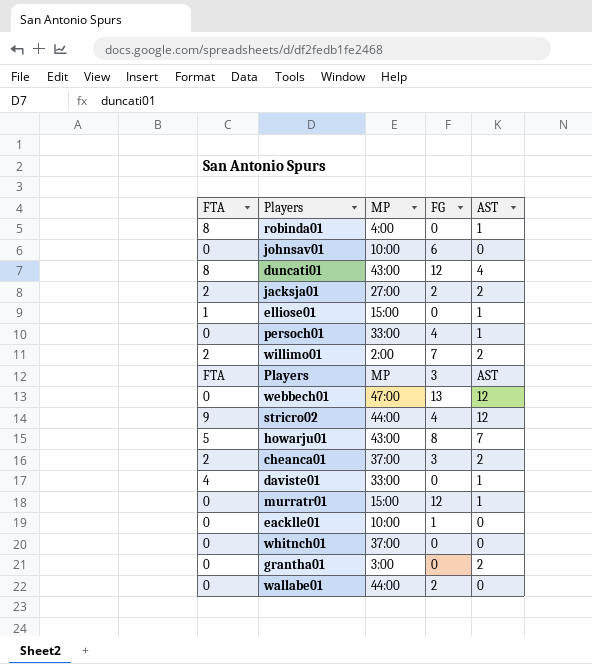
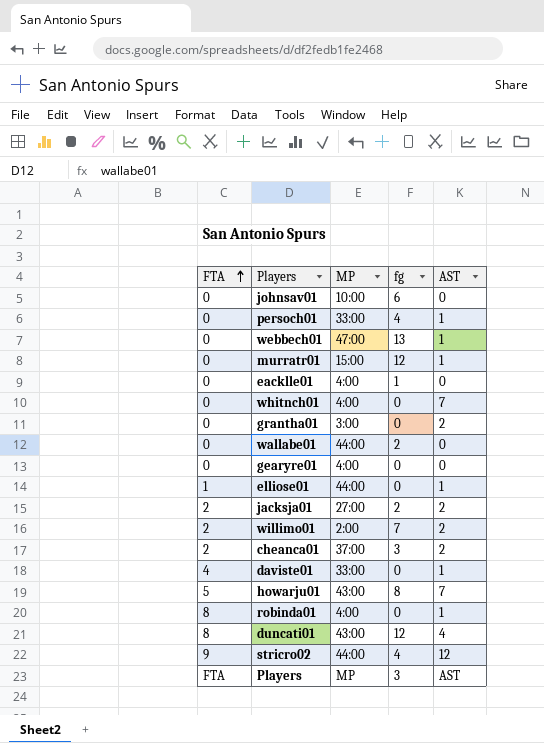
row order: none -> FTA ascending
column name: FG -> fg
webbech01 | AST: 12 -> 1
eacklle01 | MP: 10:00 -> 4:00
whitnch01 | MP: 37:00 -> 4:00
whitnch01 | AST: 0 -> 7
row gearyre01: none -> 0 | 4:00 | 0 | 0
elliose01 | MP: 15:00 -> 44:00

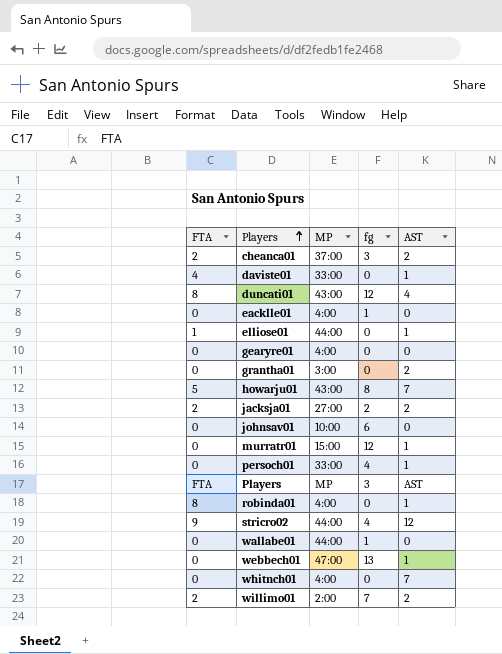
row order: FTA ascending -> Players ascending
wallabe01 | fg: 2 -> 1

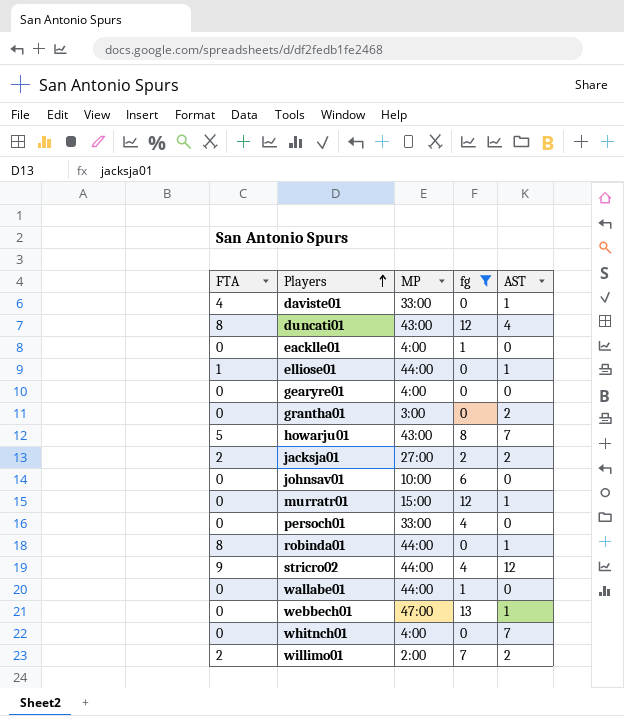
filter: none -> fg != 3
persoch01 | AST: 1 -> 0
robinda01 | MP: 4:00 -> 44:00

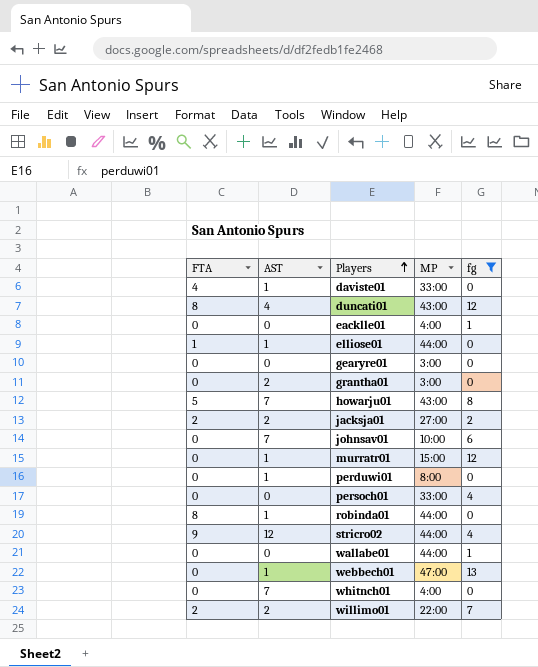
column AST | position: 5 -> 2
gearyre01 | MP: 4:00 -> 3:00
johnsav01 | AST: 0 -> 7
row perduwi01: none -> 0 | 1 | 8:00 | 0
willimo01 | MP: 2:00 -> 22:00

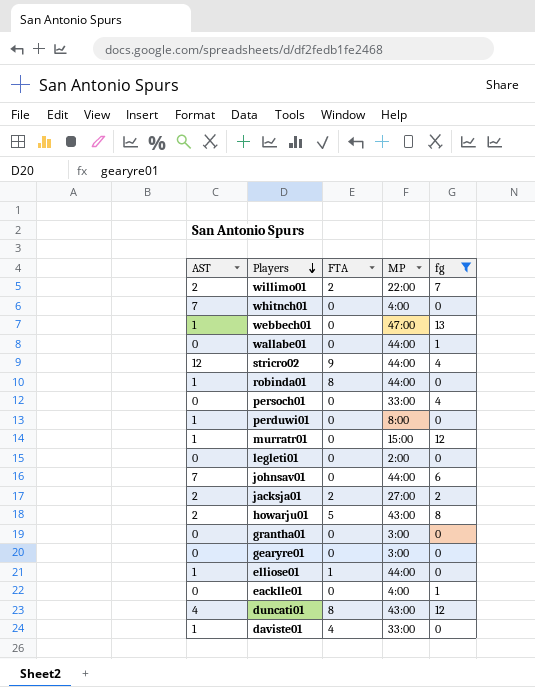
row order: Players ascending -> Players descending
column FTA | position: 1 -> 3
row legleti01: none -> 0 | 0 | 2:00 | 0
johnsav01 | MP: 10:00 -> 44:00
howarju01 | AST: 7 -> 2
grantha01 | AST: 2 -> 0

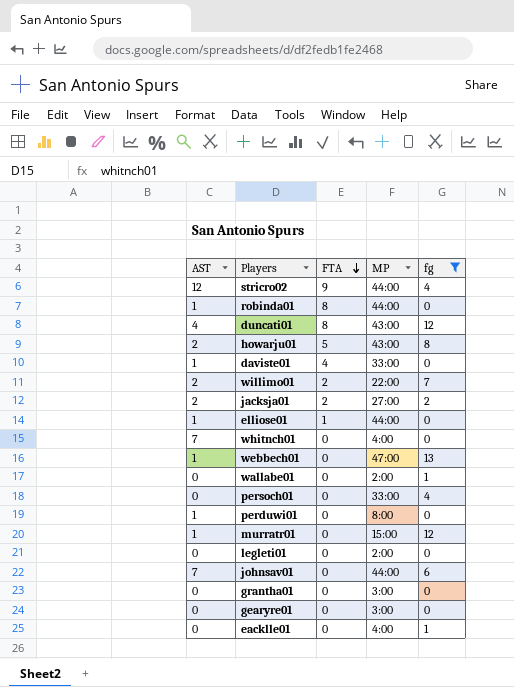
row order: Players descending -> FTA descending
wallabe01 | MP: 44:00 -> 2:00

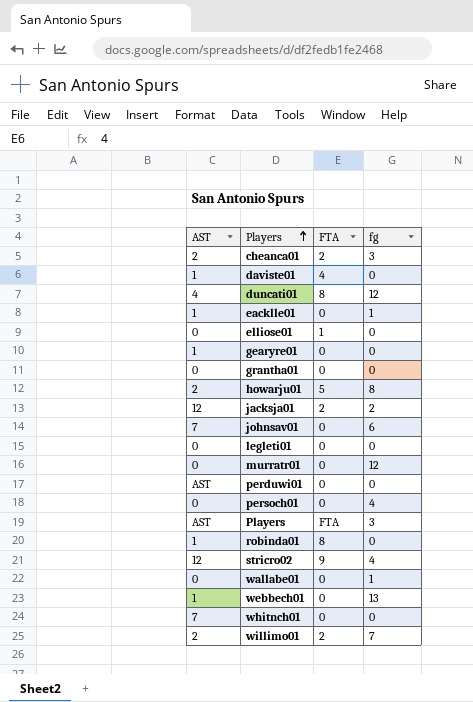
filter: fg != 3 -> none
row order: FTA descending -> Players ascending
column MP | position: 4 -> none
eacklle01 | AST: 0 -> 1
elliose01 | AST: 1 -> 0
gearyre01 | AST: 0 -> 1
jacksja01 | AST: 2 -> 12
murratr01 | AST: 1 -> 0
perduwi01 | AST: 1 -> AST

